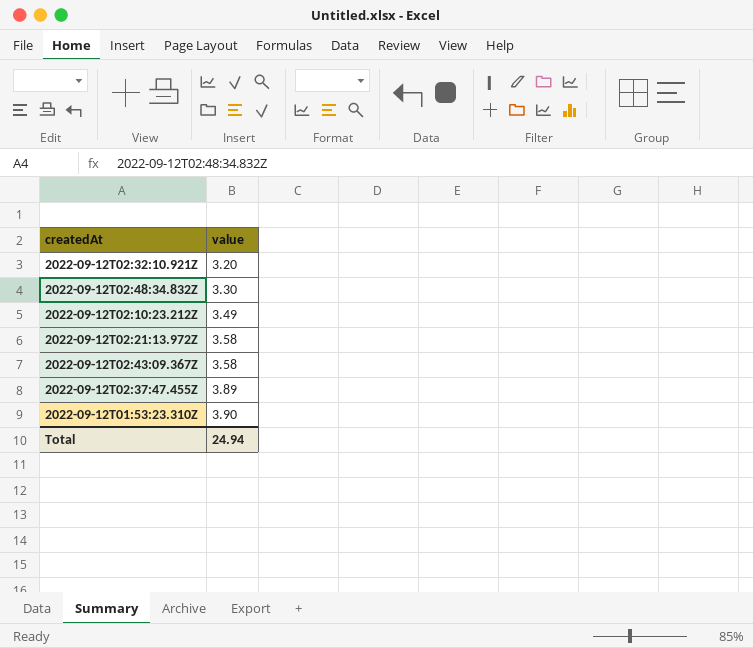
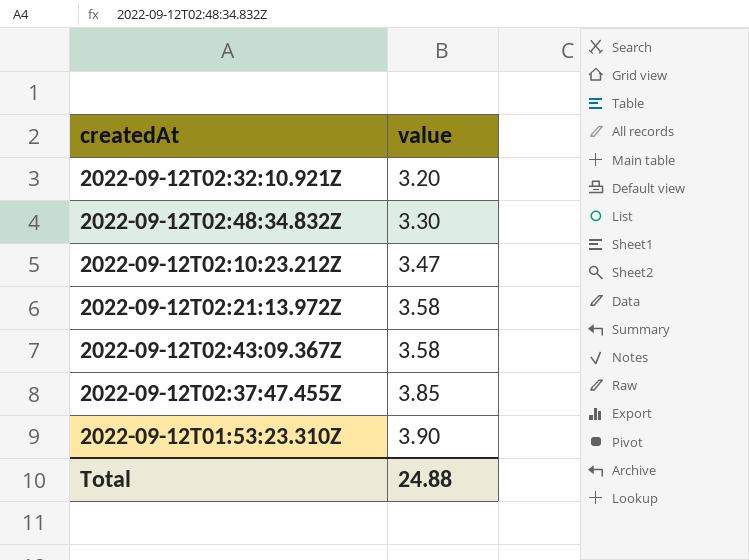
2022-09-12T02:10:23.212Z | value: 3.49 -> 3.47
2022-09-12T02:37:47.455Z | value: 3.89 -> 3.85
Total | value: 24.94 -> 24.88

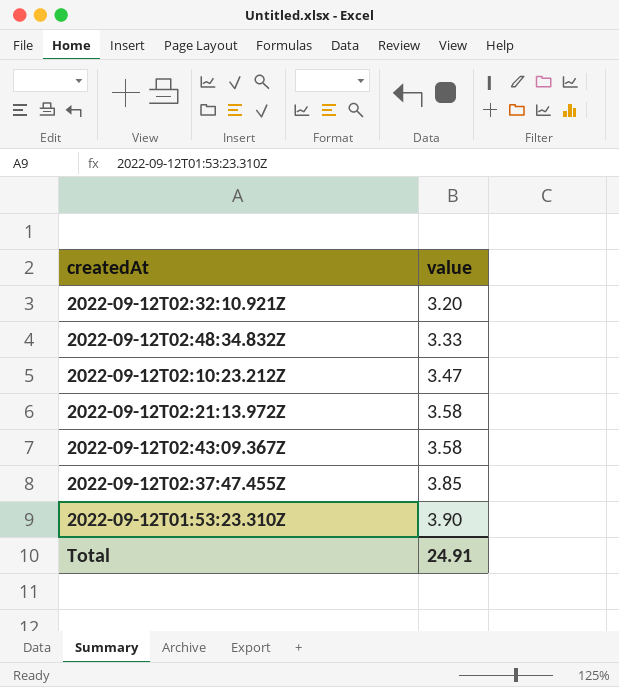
2022-09-12T02:48:34.832Z | value: 3.30 -> 3.33
Total | value: 24.88 -> 24.91

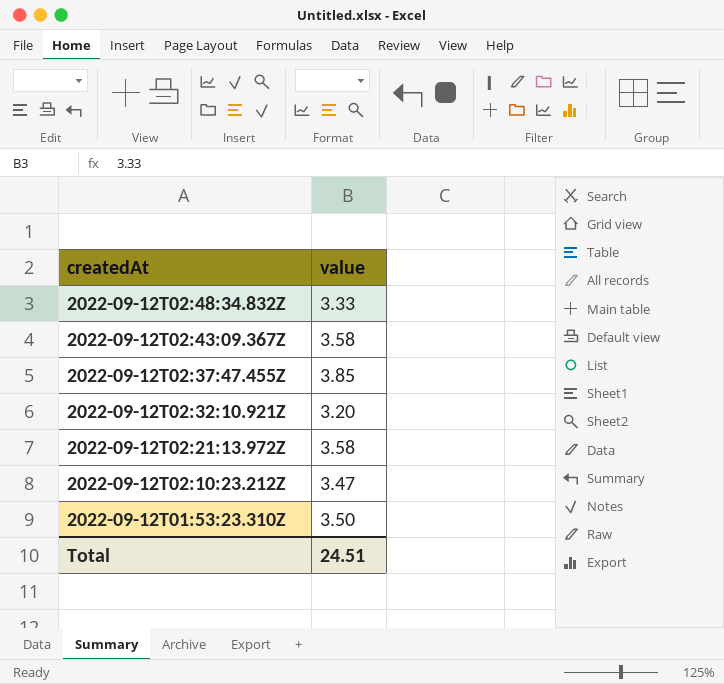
row order: value ascending -> createdAt descending
2022-09-12T01:53:23.310Z | value: 3.90 -> 3.50
Total | value: 24.91 -> 24.51

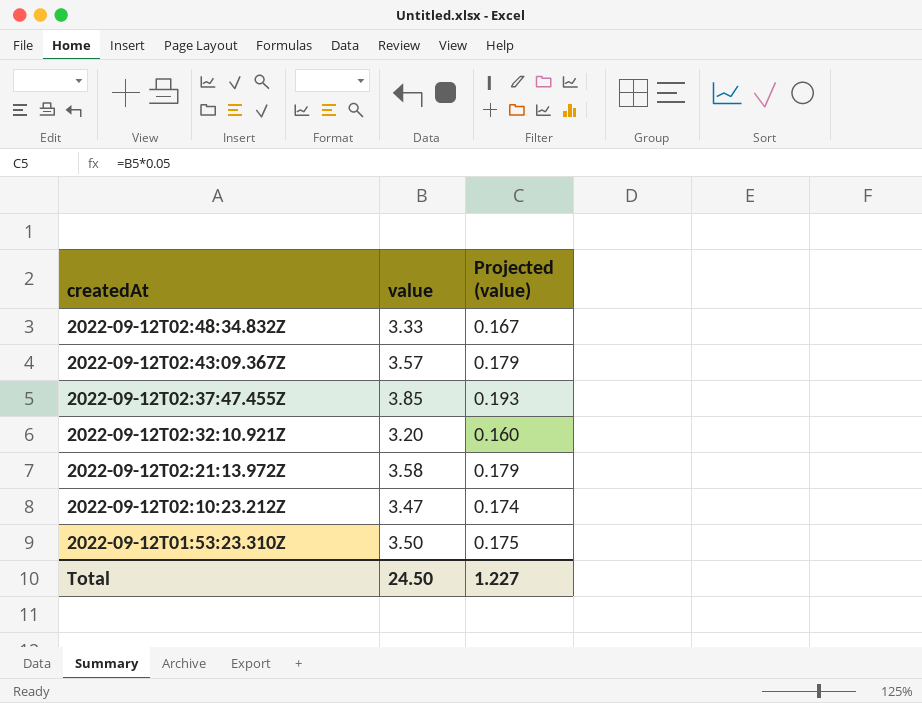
column Projected (value) | formula: none -> [value] * 0.05
2022-09-12T02:43:09.367Z | value: 3.58 -> 3.57
Total | value: 24.51 -> 24.50

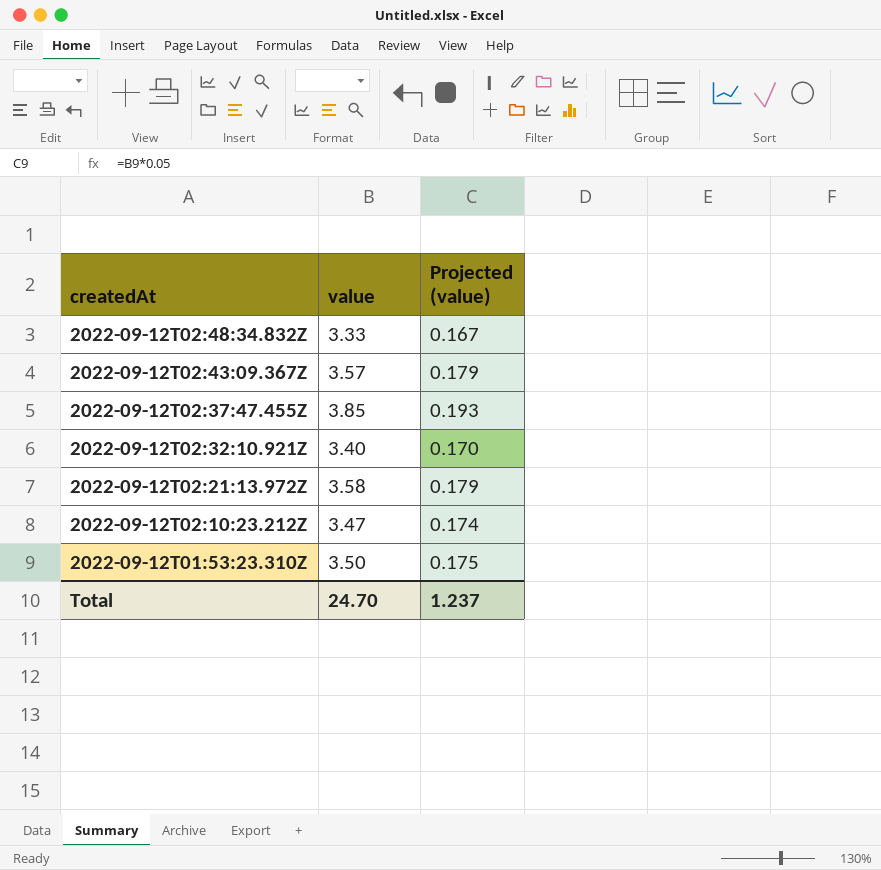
2022-09-12T02:32:10.921Z | value: 3.20 -> 3.40
2022-09-12T02:32:10.921Z | Projected (value): 0.160 -> 0.170
Total | value: 24.50 -> 24.70
Total | Projected (value): 1.227 -> 1.237

